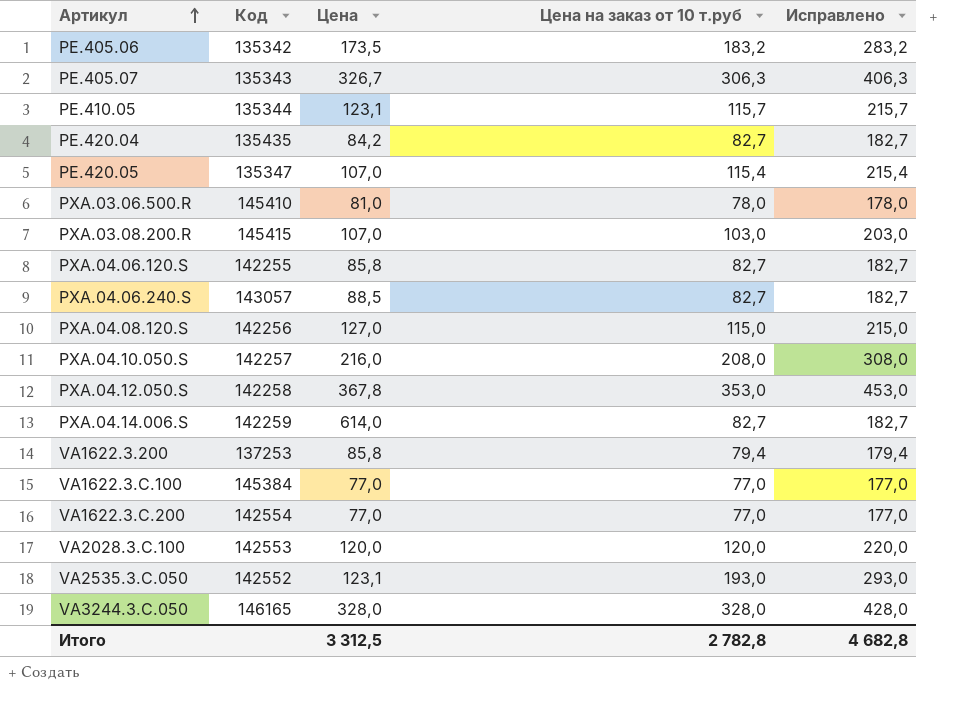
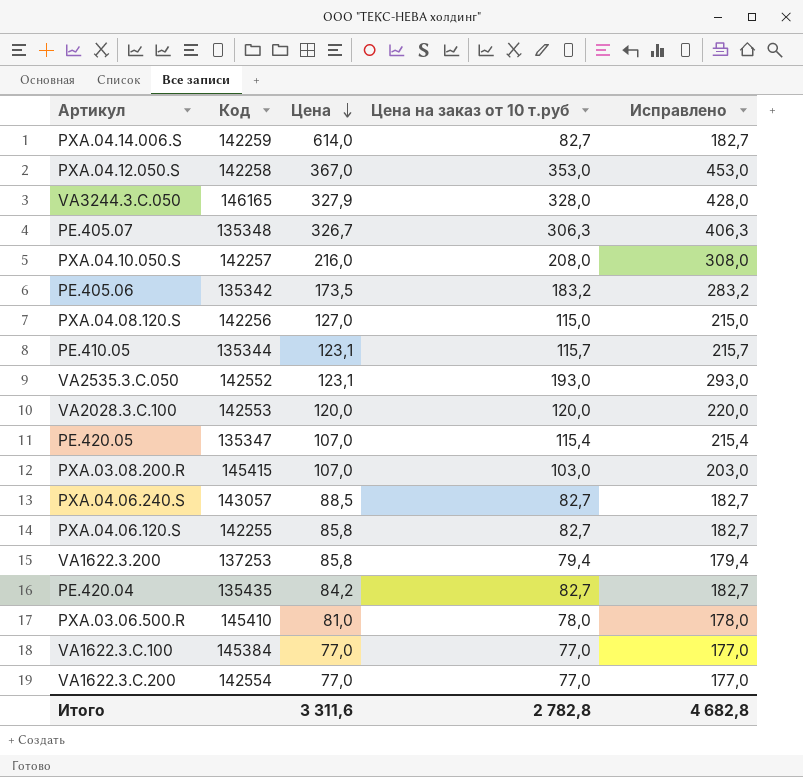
row order: Артикул ascending -> Цена descending
PXA.04.12.050.S | Цена: 367,8 -> 367,0
VA3244.3.C.050 | Цена: 328,0 -> 327,9
PE.405.07 | Код: 135343 -> 135348
Итого | Цена: 3 312,5 -> 3 311,6

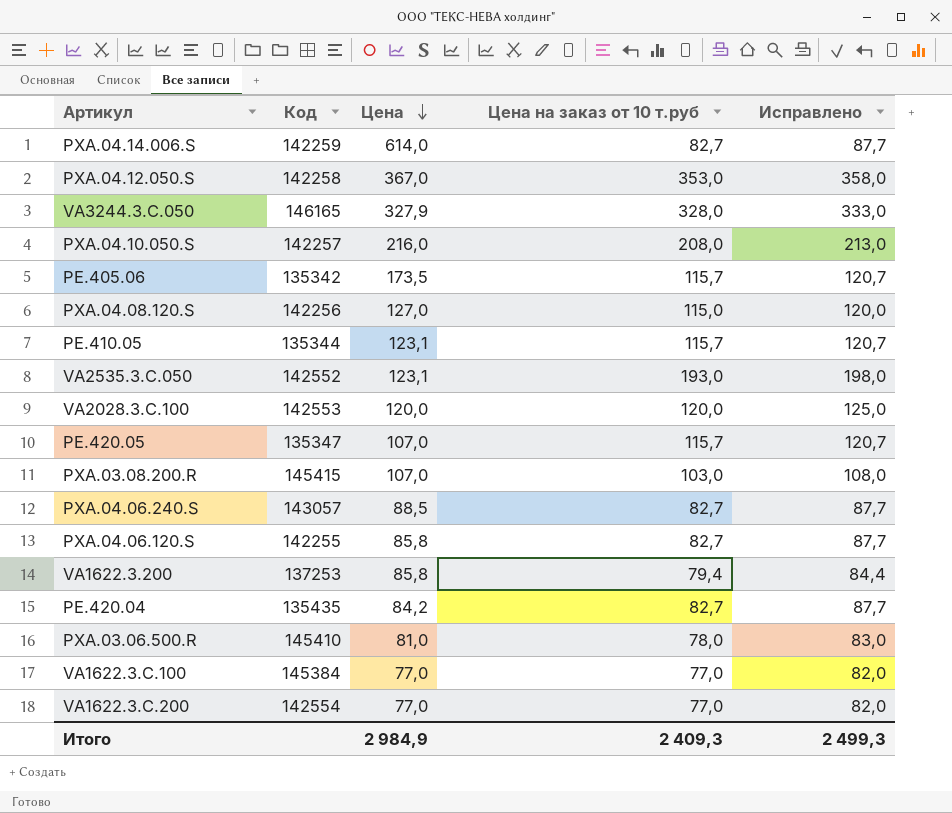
column Исправлено | formula: [Цена на заказ от 10 т.руб] + 100 -> [Цена на заказ от 10 т.руб] + 5
row PE.405.07: 135348 | 326,7 | 306,3 | 406,3 -> none
PE.405.06 | Цена на заказ от 10 т.руб: 183,2 -> 115,7
PE.420.05 | Цена на заказ от 10 т.руб: 115,4 -> 115,7
Итого | Цена: 3 311,6 -> 2 984,9
Итого | Цена на заказ от 10 т.руб: 2 782,8 -> 2 409,3
Итого | Исправлено: 4 682,8 -> 2 499,3

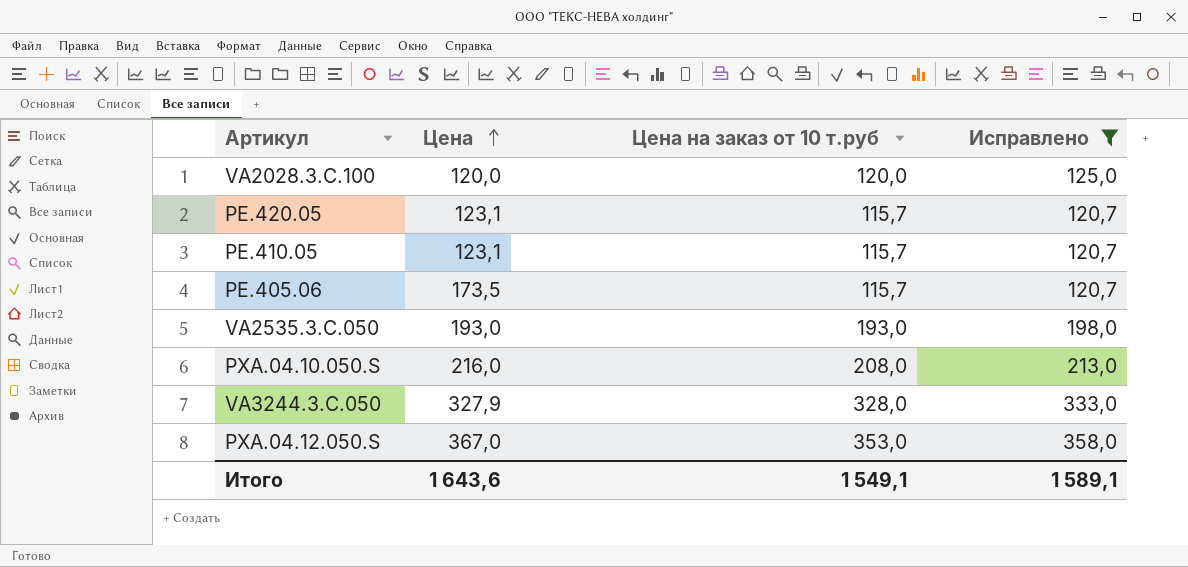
filter: none -> Исправлено >= 120,7
row order: Цена descending -> Цена ascending
column Код | position: 2 -> none
PE.420.05 | Цена: 107,0 -> 123,1
VA2535.3.C.050 | Цена: 123,1 -> 193,0
Итого | Цена: 2 984,9 -> 1 643,6
Итого | Цена на заказ от 10 т.руб: 2 409,3 -> 1 549,1
Итого | Исправлено: 2 499,3 -> 1 589,1

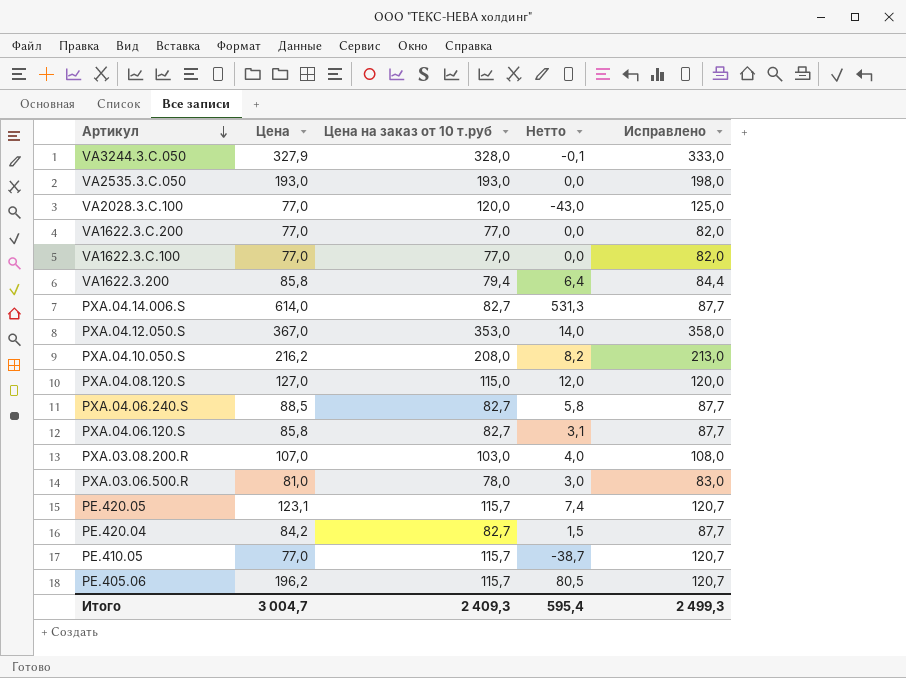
filter: Исправлено >= 120,7 -> none
row order: Цена ascending -> Артикул descending
column Нетто | formula: none -> [Цена] - [Цена на заказ от 10 т.руб]
VA2028.3.C.100 | Цена: 120,0 -> 77,0
PXA.04.10.050.S | Цена: 216,0 -> 216,2
PE.410.05 | Цена: 123,1 -> 77,0
PE.405.06 | Цена: 173,5 -> 196,2
Итого | Цена: 1 643,6 -> 3 004,7
Итого | Цена на заказ от 10 т.руб: 1 549,1 -> 2 409,3
Итого | Исправлено: 1 589,1 -> 2 499,3

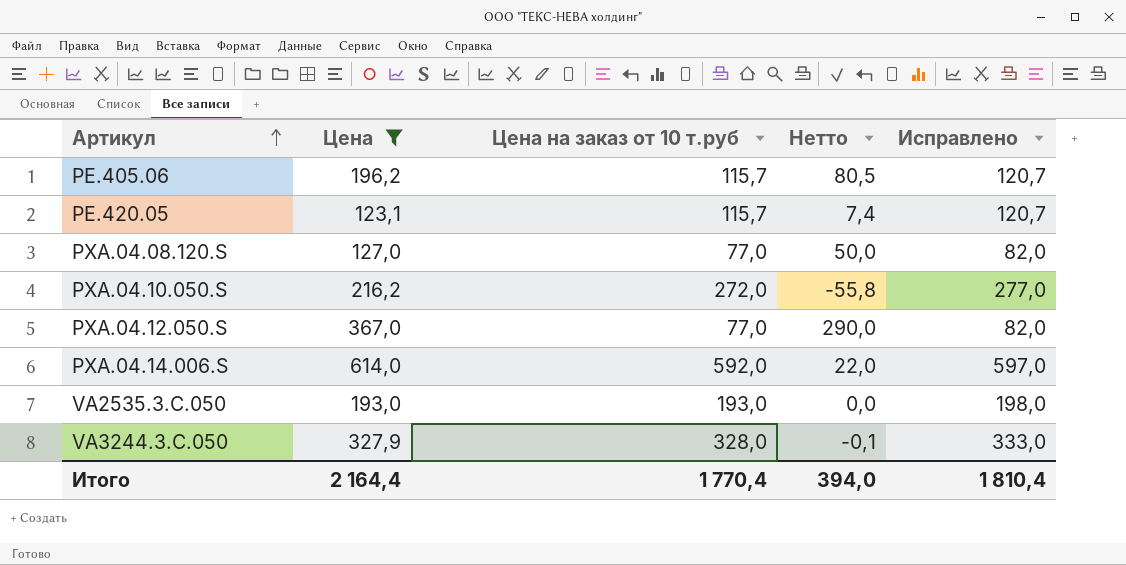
filter: none -> Цена >= 123,1
row order: Артикул descending -> Артикул ascending
PXA.04.08.120.S | Цена на заказ от 10 т.руб: 115,0 -> 77,0
PXA.04.08.120.S | Нетто: 12,0 -> 50,0
PXA.04.08.120.S | Исправлено: 120,0 -> 82,0
PXA.04.10.050.S | Цена на заказ от 10 т.руб: 208,0 -> 272,0
PXA.04.10.050.S | Нетто: 8,2 -> -55,8
PXA.04.10.050.S | Исправлено: 213,0 -> 277,0
PXA.04.12.050.S | Цена на заказ от 10 т.руб: 353,0 -> 77,0
PXA.04.12.050.S | Нетто: 14,0 -> 290,0
PXA.04.12.050.S | Исправлено: 358,0 -> 82,0
PXA.04.14.006.S | Цена на заказ от 10 т.руб: 82,7 -> 592,0
PXA.04.14.006.S | Нетто: 531,3 -> 22,0
PXA.04.14.006.S | Исправлено: 87,7 -> 597,0
Итого | Цена: 3 004,7 -> 2 164,4
Итого | Цена на заказ от 10 т.руб: 2 409,3 -> 1 770,4
Итого | Нетто: 595,4 -> 394,0
Итого | Исправлено: 2 499,3 -> 1 810,4

